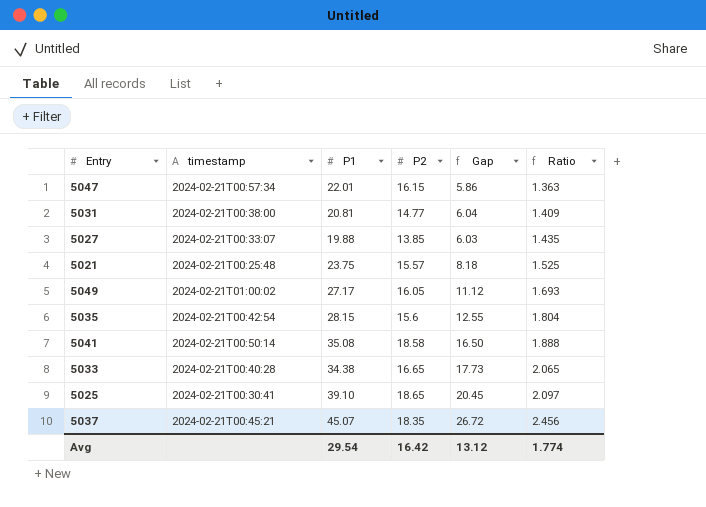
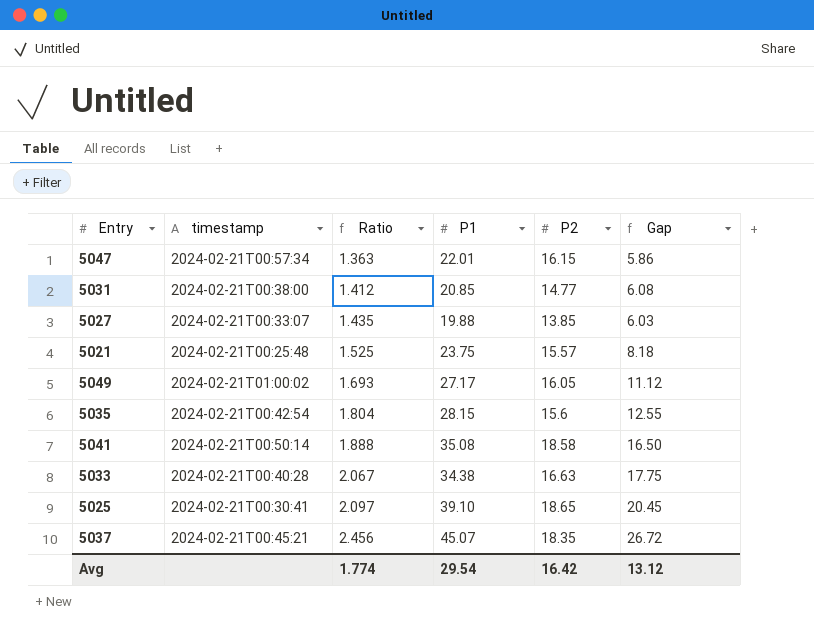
column Ratio | position: 6 -> 3
5031 | Ratio: 1.409 -> 1.412
5031 | P1: 20.81 -> 20.85
5031 | Gap: 6.04 -> 6.08
5033 | Ratio: 2.065 -> 2.067
5033 | P2: 16.65 -> 16.63
5033 | Gap: 17.73 -> 17.75

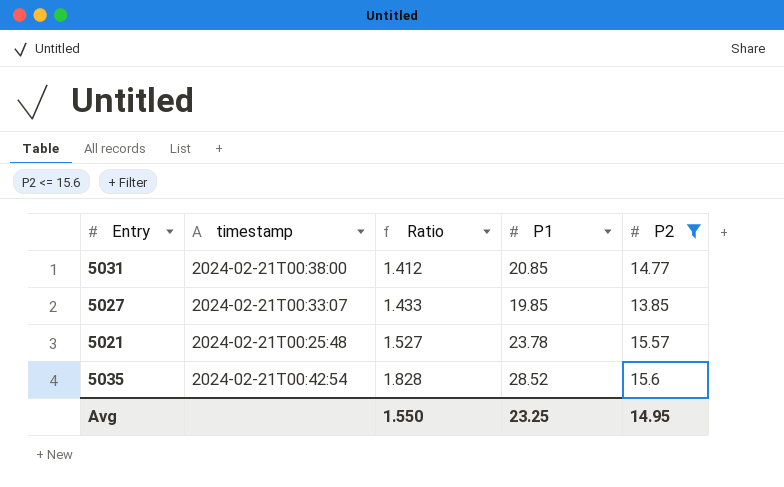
filter: none -> P2 <= 15.6
column Gap | formula: [P1] - [P2] -> none
5027 | Ratio: 1.435 -> 1.433
5027 | P1: 19.88 -> 19.85
5021 | Ratio: 1.525 -> 1.527
5021 | P1: 23.75 -> 23.78
5035 | Ratio: 1.804 -> 1.828
5035 | P1: 28.15 -> 28.52
Avg | Ratio: 1.774 -> 1.550
Avg | P1: 29.54 -> 23.25
Avg | P2: 16.42 -> 14.95

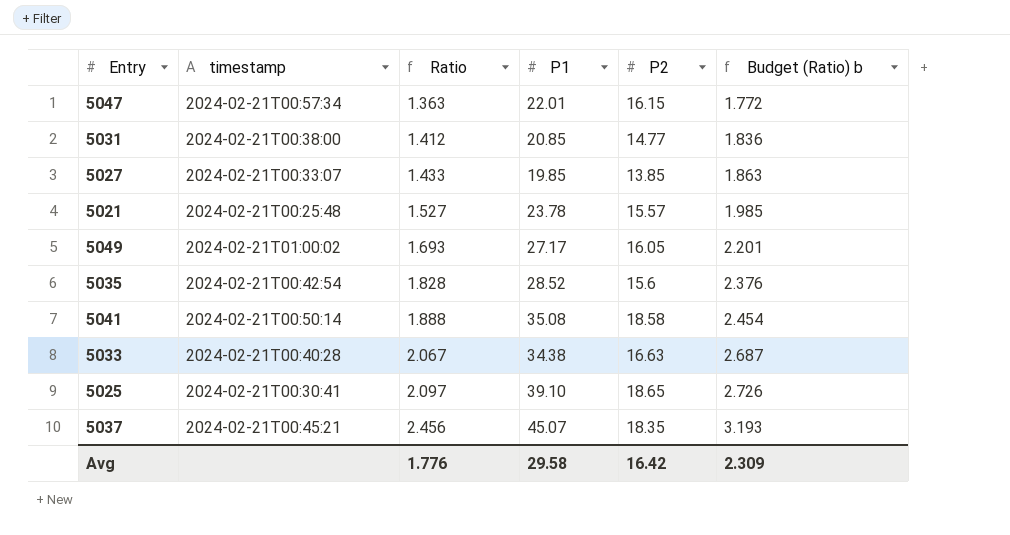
filter: P2 <= 15.6 -> none
column Budget (Ratio) b | formula: none -> [Ratio] * 1.3
Avg | Ratio: 1.550 -> 1.776
Avg | P1: 23.25 -> 29.58
Avg | P2: 14.95 -> 16.42

